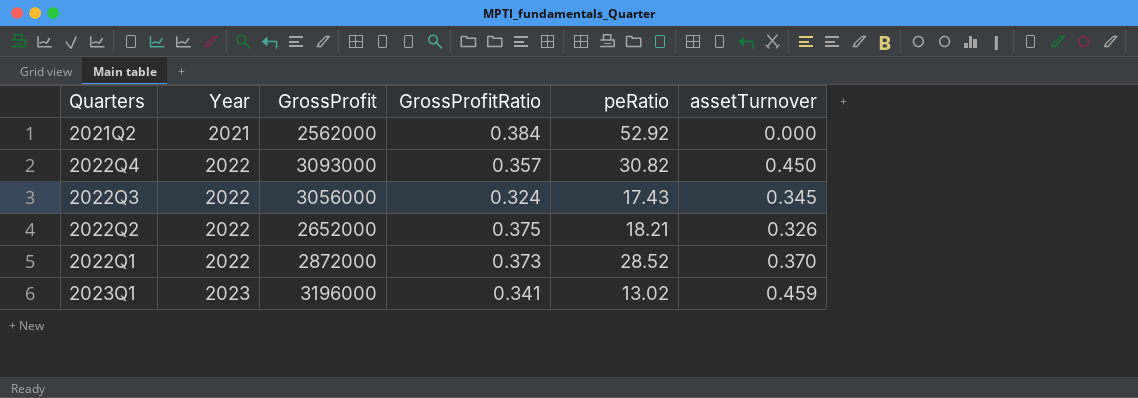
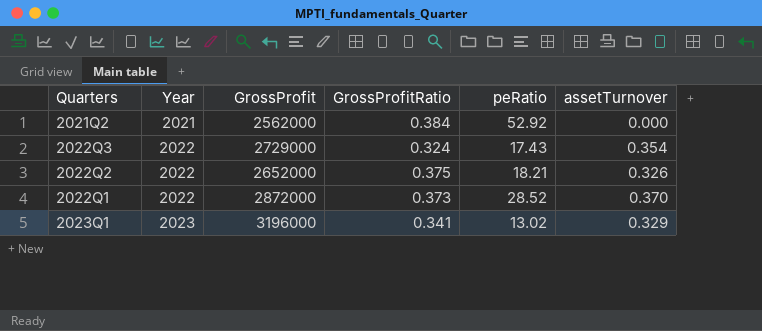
row 2022Q4: 2022 | 3093000 | 0.357 | 30.82 | 0.450 -> none
2022Q3 | GrossProfit: 3056000 -> 2729000
2022Q3 | assetTurnover: 0.345 -> 0.354
2023Q1 | assetTurnover: 0.459 -> 0.329

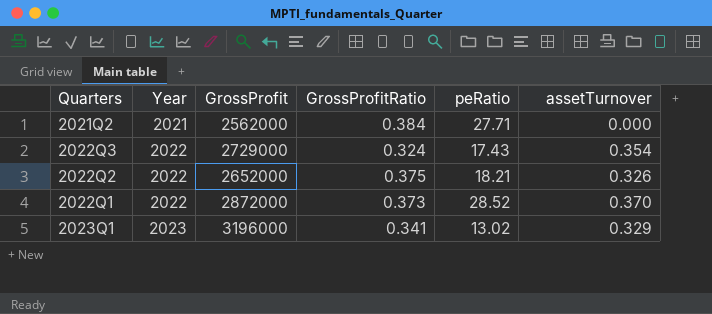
2021Q2 | peRatio: 52.92 -> 27.71

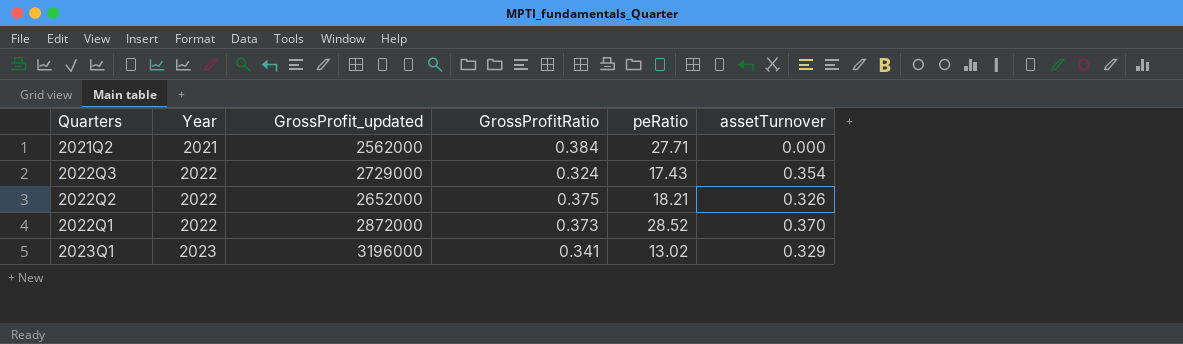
column name: GrossProfit -> GrossProfit_updated

